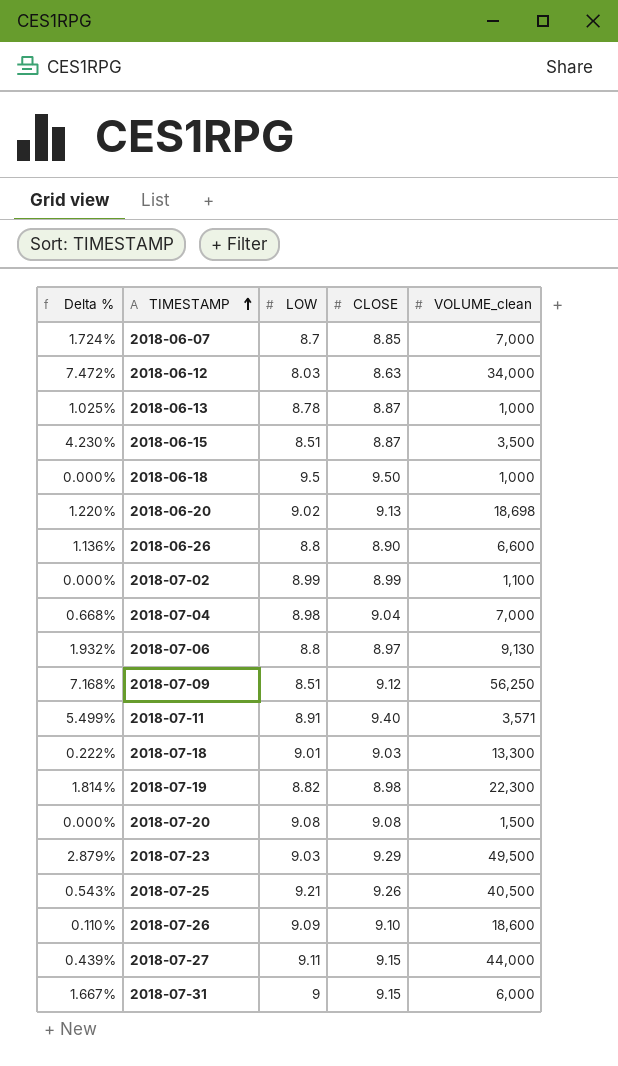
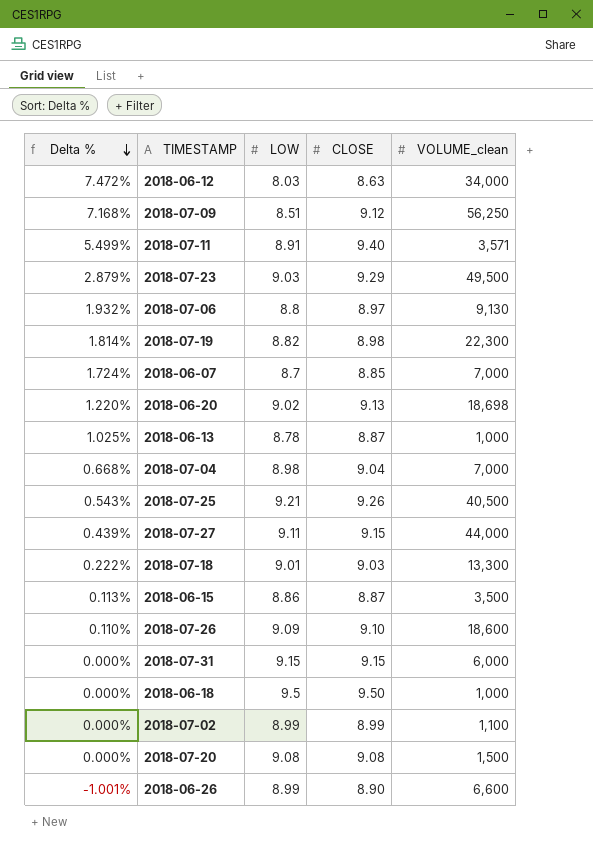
row order: TIMESTAMP ascending -> Delta % descending
2018-06-15 | Delta %: 4.230% -> 0.113%
2018-06-15 | LOW: 8.51 -> 8.86
2018-07-31 | Delta %: 1.667% -> 0.000%
2018-07-31 | LOW: 9 -> 9.15
2018-06-26 | Delta %: 1.136% -> -1.001%
2018-06-26 | LOW: 8.8 -> 8.99

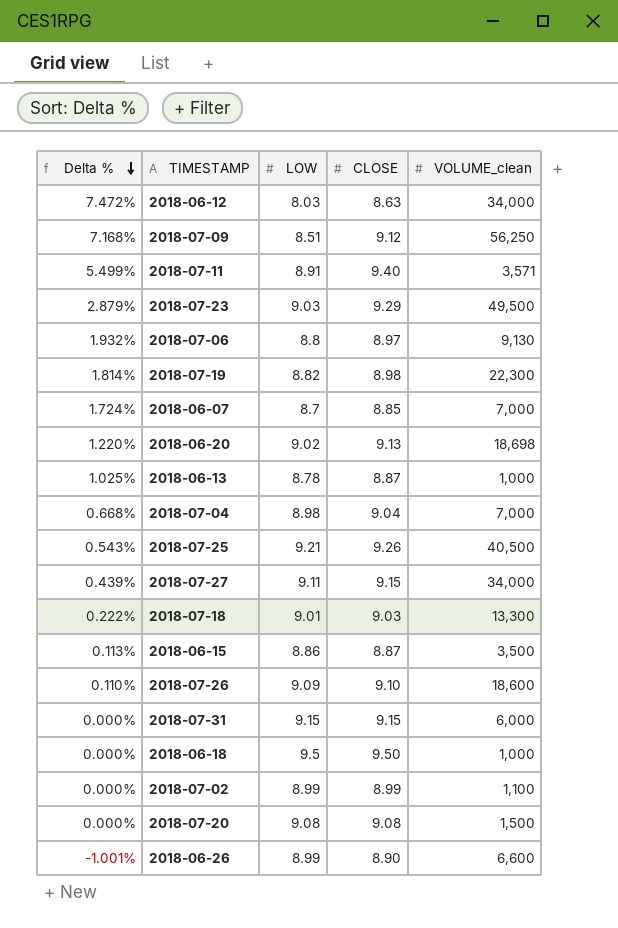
2018-07-27 | VOLUME_clean: 44,000 -> 34,000

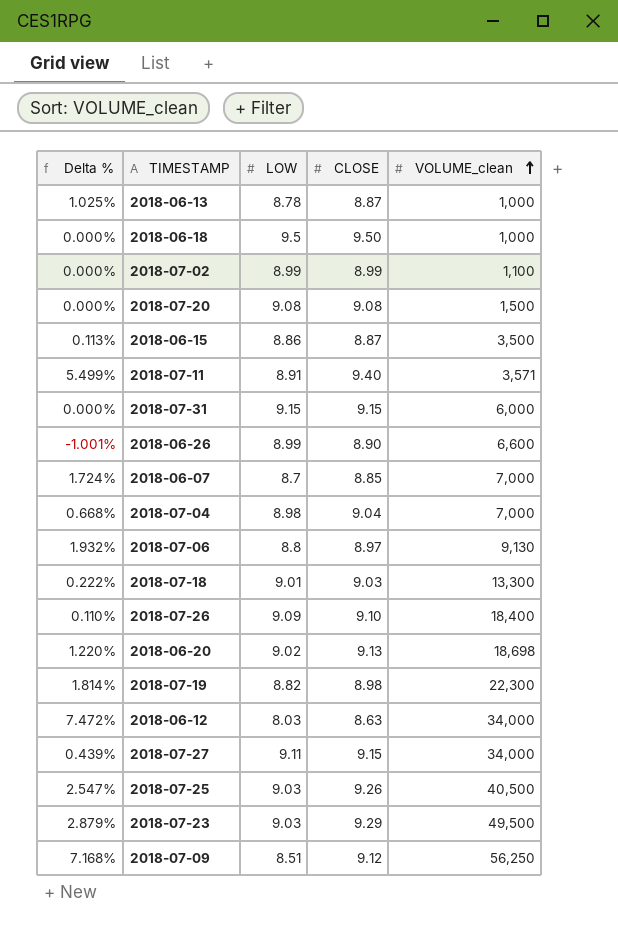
row order: Delta % descending -> VOLUME_clean ascending
2018-07-26 | VOLUME_clean: 18,600 -> 18,400
2018-07-25 | Delta %: 0.543% -> 2.547%
2018-07-25 | LOW: 9.21 -> 9.03

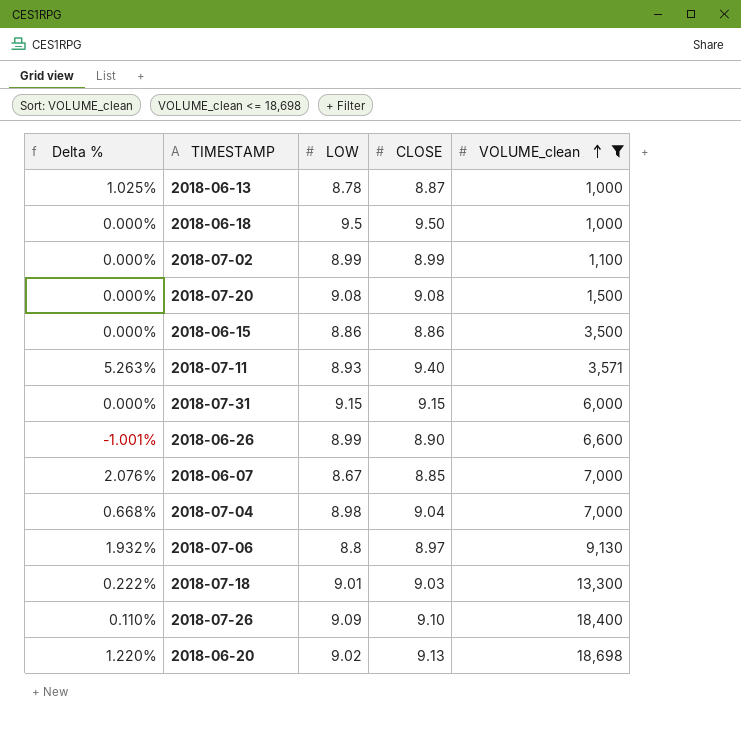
filter: none -> VOLUME_clean <= 18,698
2018-06-15 | Delta %: 0.113% -> 0.000%
2018-06-15 | CLOSE: 8.87 -> 8.86
2018-07-11 | Delta %: 5.499% -> 5.263%
2018-07-11 | LOW: 8.91 -> 8.93
2018-06-07 | Delta %: 1.724% -> 2.076%
2018-06-07 | LOW: 8.7 -> 8.67

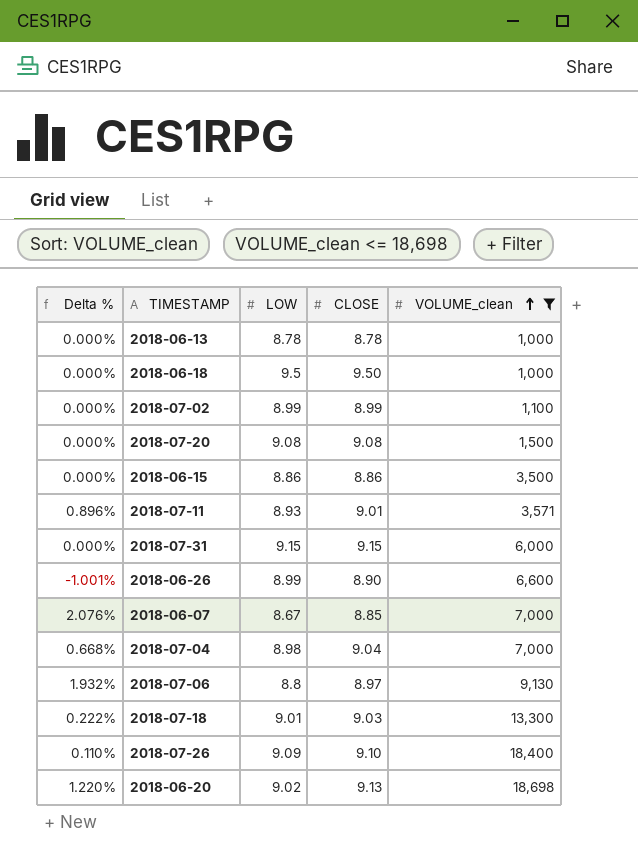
2018-06-13 | Delta %: 1.025% -> 0.000%
2018-06-13 | CLOSE: 8.87 -> 8.78
2018-07-11 | Delta %: 5.263% -> 0.896%
2018-07-11 | CLOSE: 9.40 -> 9.01

